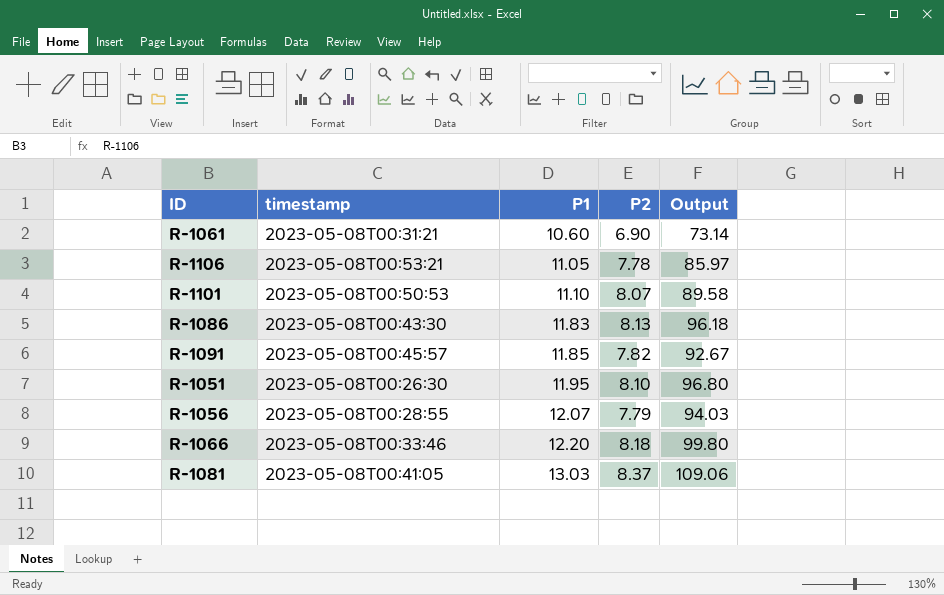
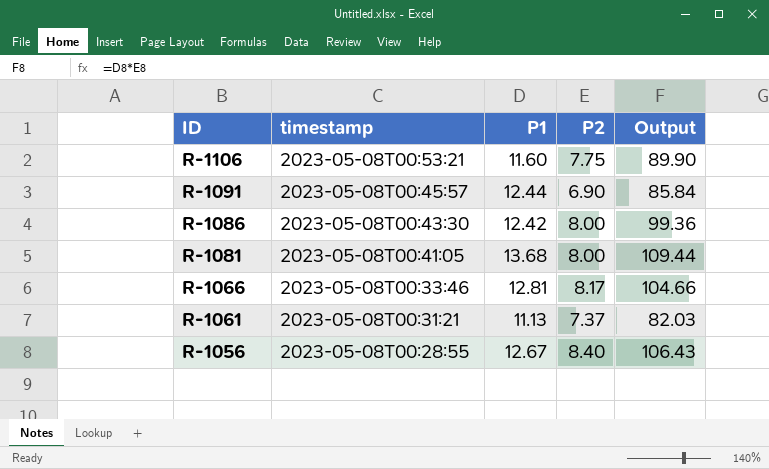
row order: P1 ascending -> ID descending
row R-1101: 2023-05-08T00:50:53 | 11.10 | 8.07 | 89.58 -> none
row R-1051: 2023-05-08T00:26:30 | 11.95 | 8.10 | 96.80 -> none
R-1106 | P1: 11.05 -> 11.60
R-1106 | P2: 7.78 -> 7.75
R-1106 | Output: 85.97 -> 89.90
R-1091 | P1: 11.85 -> 12.44
R-1091 | P2: 7.82 -> 6.90
R-1091 | Output: 92.67 -> 85.84
R-1086 | P1: 11.83 -> 12.42
R-1086 | P2: 8.13 -> 8.00
R-1086 | Output: 96.18 -> 99.36
R-1081 | P1: 13.03 -> 13.68
R-1081 | P2: 8.37 -> 8.00
R-1081 | Output: 109.06 -> 109.44
R-1066 | P1: 12.20 -> 12.81
R-1066 | P2: 8.18 -> 8.17
R-1066 | Output: 99.80 -> 104.66
R-1061 | P1: 10.60 -> 11.13
R-1061 | P2: 6.90 -> 7.37
R-1061 | Output: 73.14 -> 82.03
R-1056 | P1: 12.07 -> 12.67
R-1056 | P2: 7.79 -> 8.40
R-1056 | Output: 94.03 -> 106.43

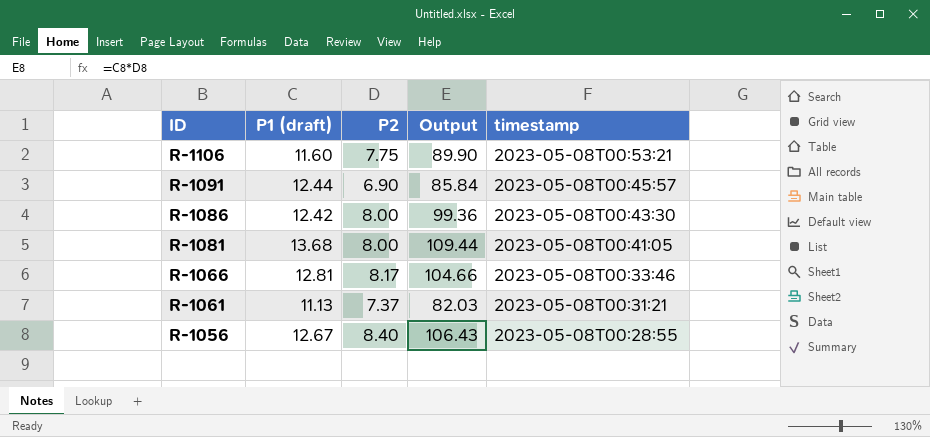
column name: P1 -> P1 (draft)
column timestamp | position: 2 -> 5

